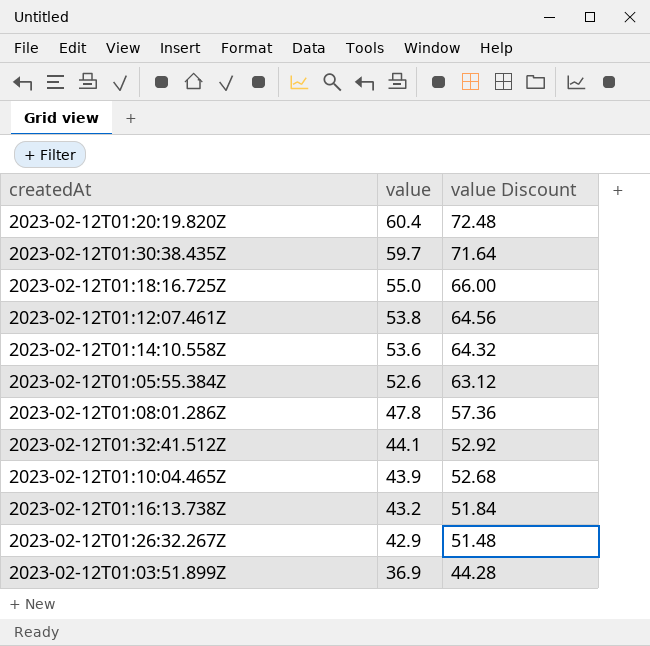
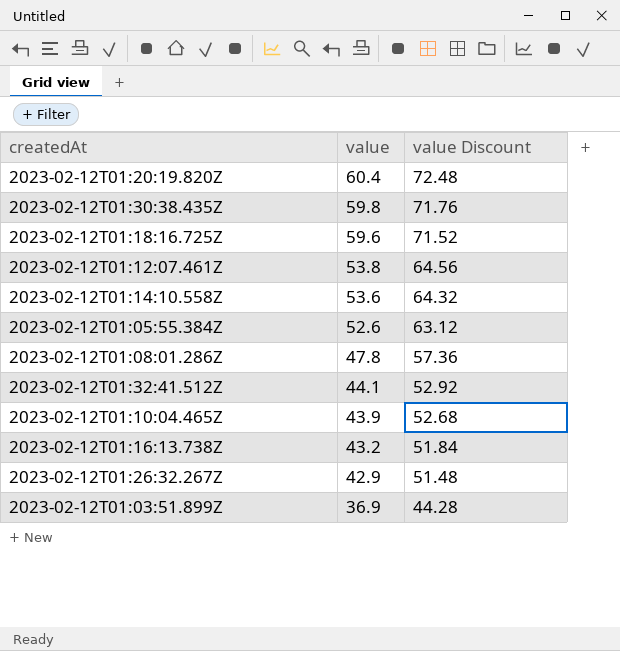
2023-02-12T01:30:38.435Z | value: 59.7 -> 59.8
2023-02-12T01:30:38.435Z | value Discount: 71.64 -> 71.76
2023-02-12T01:18:16.725Z | value: 55.0 -> 59.6
2023-02-12T01:18:16.725Z | value Discount: 66.00 -> 71.52

